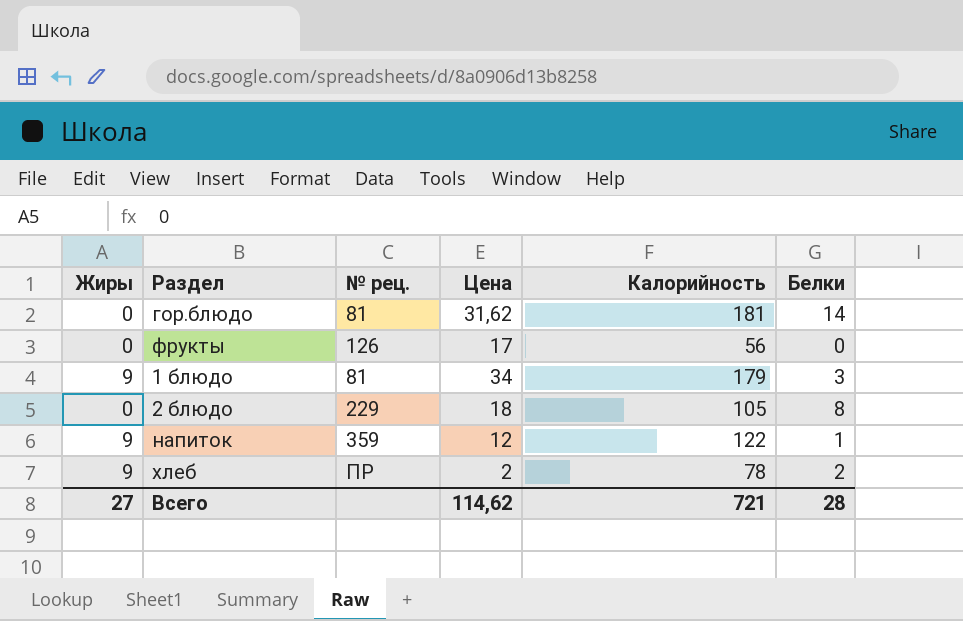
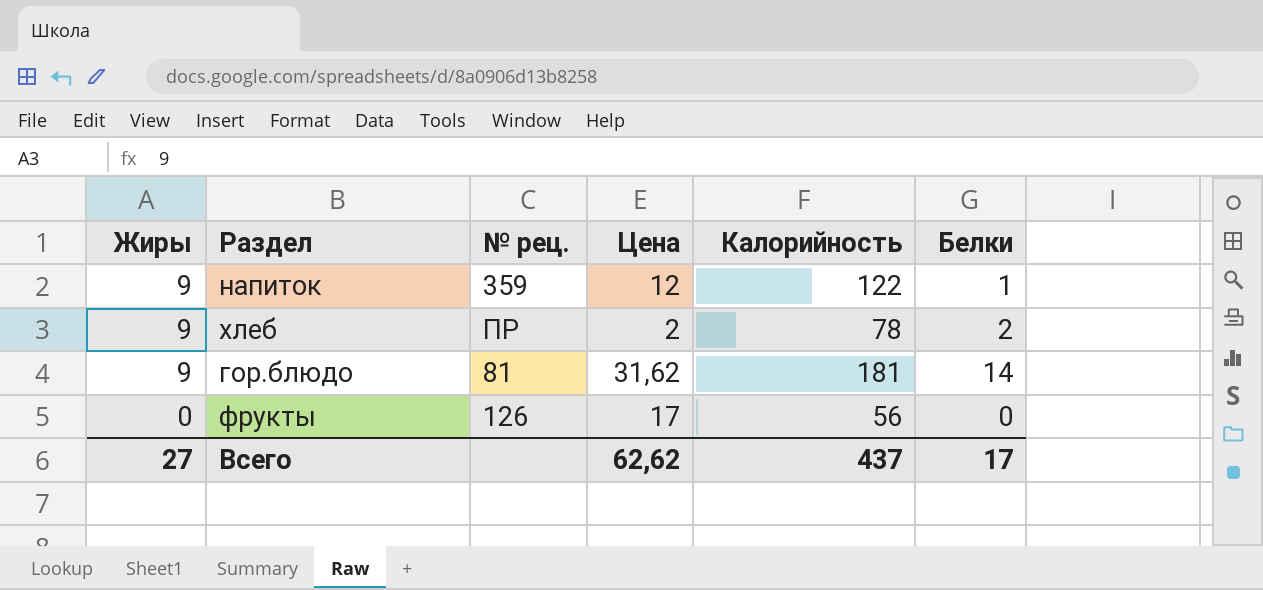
row order: none -> Жиры descending
row 1 блюдо: 9 | 81 | 34 | 179 | 3 -> none
row 2 блюдо: 0 | 229 | 18 | 105 | 8 -> none
гор.блюдо | Жиры: 0 -> 9
Всего | Цена: 114,62 -> 62,62
Всего | Калорийность: 721 -> 437
Всего | Белки: 28 -> 17

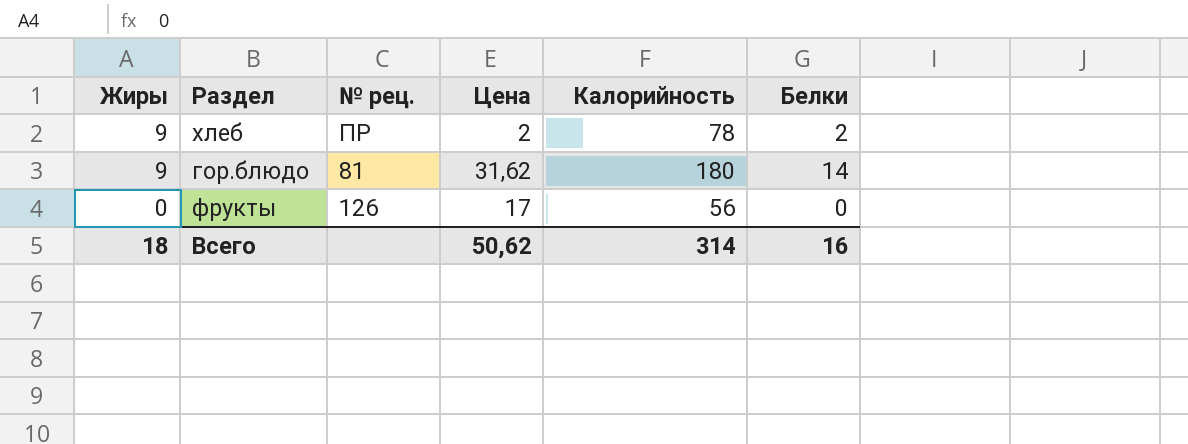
row напиток: 9 | 359 | 12 | 122 | 1 -> none
гор.блюдо | Калорийность: 181 -> 180
Всего | Жиры: 27 -> 18
Всего | Цена: 62,62 -> 50,62
Всего | Калорийность: 437 -> 314
Всего | Белки: 17 -> 16

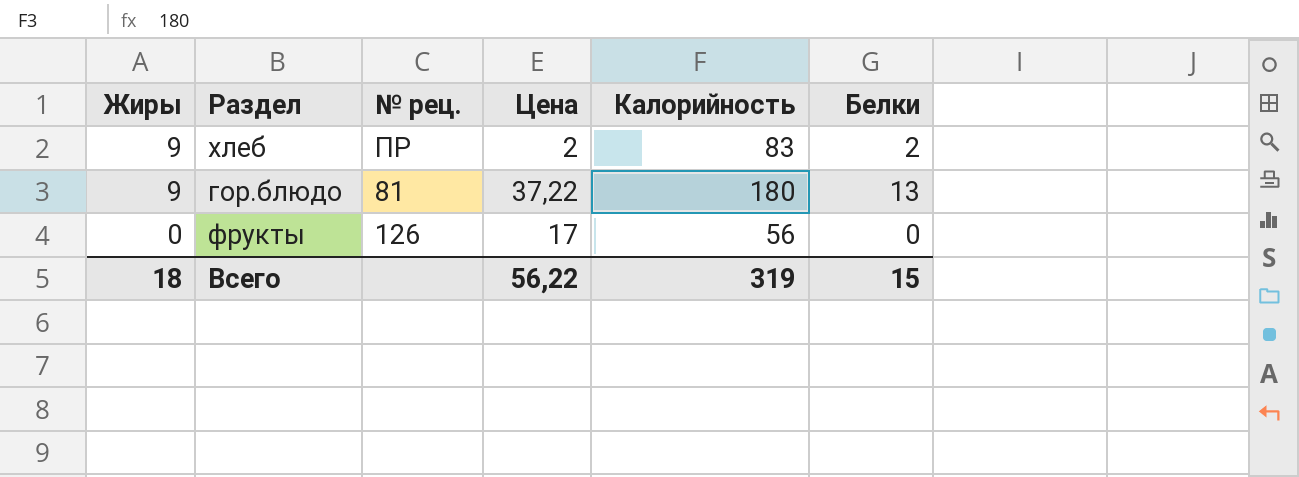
хлеб | Калорийность: 78 -> 83
гор.блюдо | Цена: 31,62 -> 37,22
гор.блюдо | Белки: 14 -> 13
Всего | Цена: 50,62 -> 56,22
Всего | Калорийность: 314 -> 319
Всего | Белки: 16 -> 15

